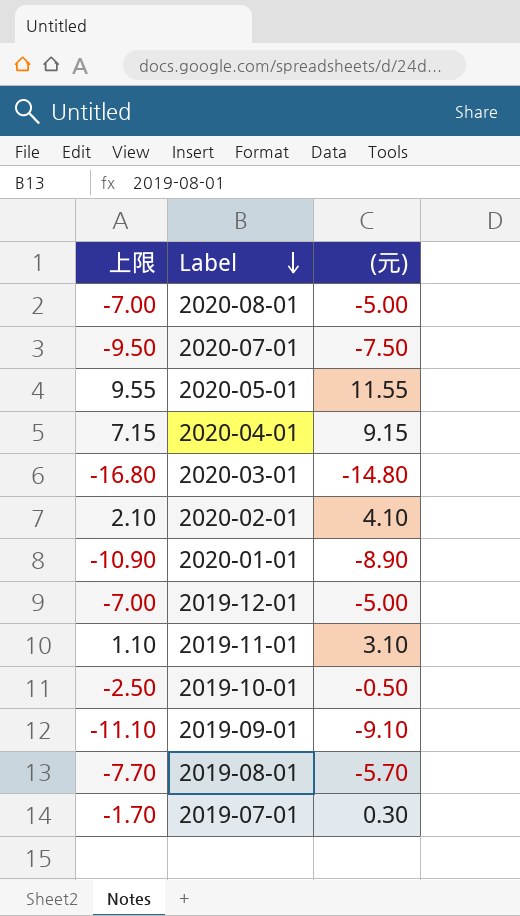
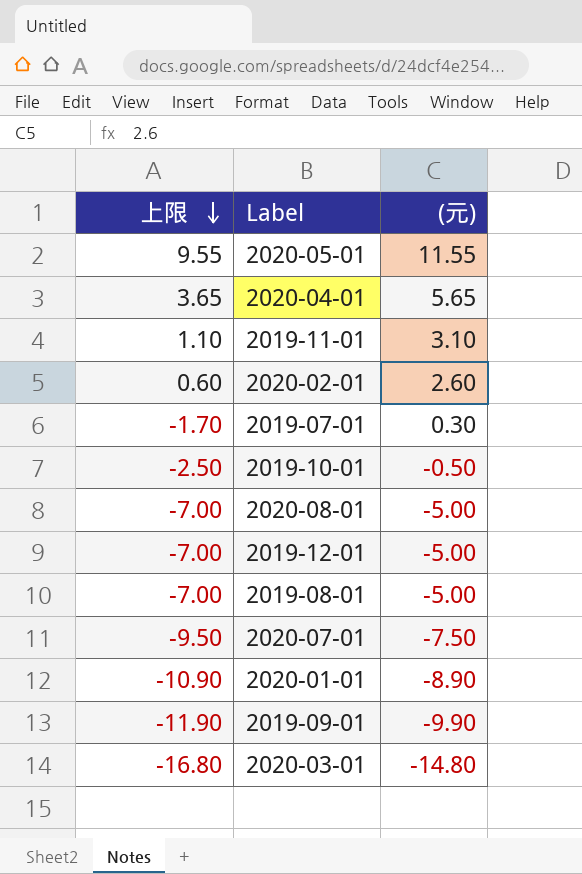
row order: Label descending -> 上限 descending
2020-04-01 | 上限: 7.15 -> 3.65
2020-04-01 | (元): 9.15 -> 5.65
2020-02-01 | 上限: 2.10 -> 0.60
2020-02-01 | (元): 4.10 -> 2.60
2019-08-01 | 上限: -7.70 -> -7.00
2019-08-01 | (元): -5.70 -> -5.00
2019-09-01 | 上限: -11.10 -> -11.90
2019-09-01 | (元): -9.10 -> -9.90

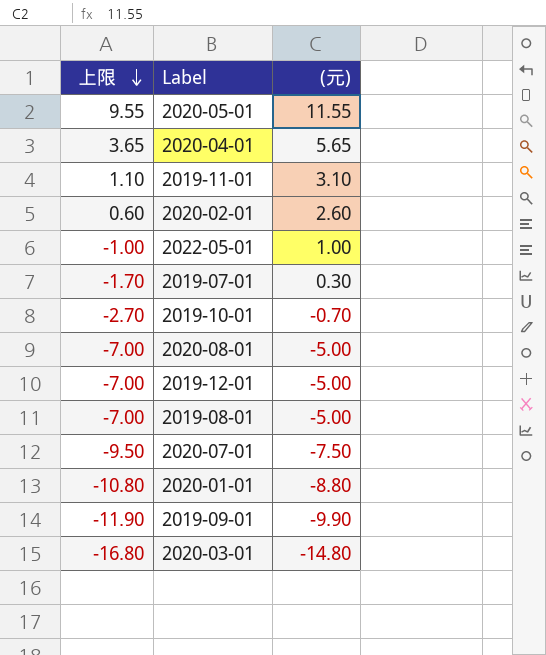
row 2022-05-01: none -> -1.00 | 1.00
2019-10-01 | 上限: -2.50 -> -2.70
2019-10-01 | (元): -0.50 -> -0.70
2020-01-01 | 上限: -10.90 -> -10.80
2020-01-01 | (元): -8.90 -> -8.80

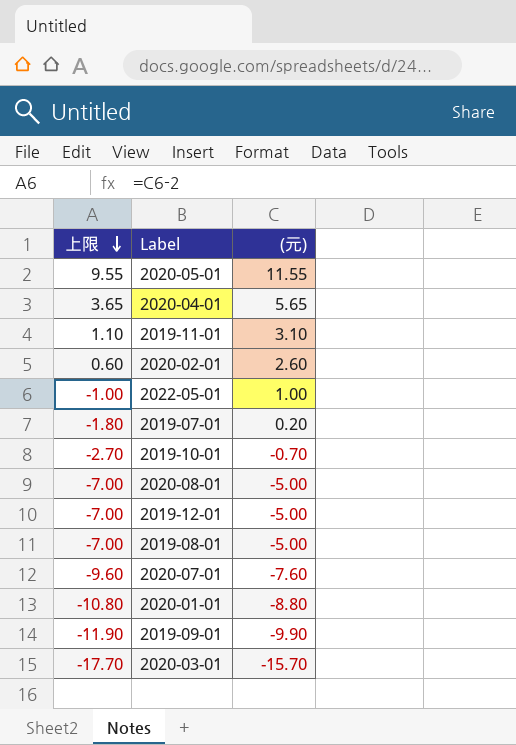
2019-07-01 | 上限: -1.70 -> -1.80
2019-07-01 | (元): 0.30 -> 0.20
2020-07-01 | 上限: -9.50 -> -9.60
2020-07-01 | (元): -7.50 -> -7.60
2020-03-01 | 上限: -16.80 -> -17.70
2020-03-01 | (元): -14.80 -> -15.70

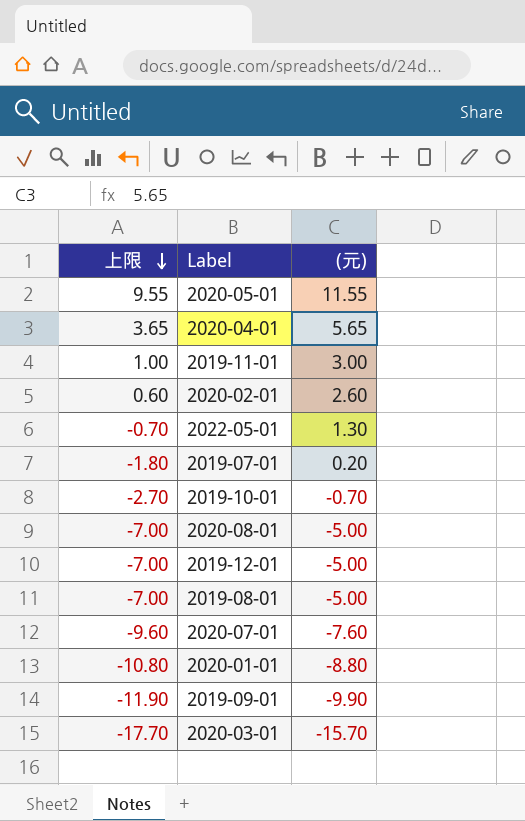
2019-11-01 | 上限: 1.10 -> 1.00
2019-11-01 | (元): 3.10 -> 3.00
2022-05-01 | 上限: -1.00 -> -0.70
2022-05-01 | (元): 1.00 -> 1.30

